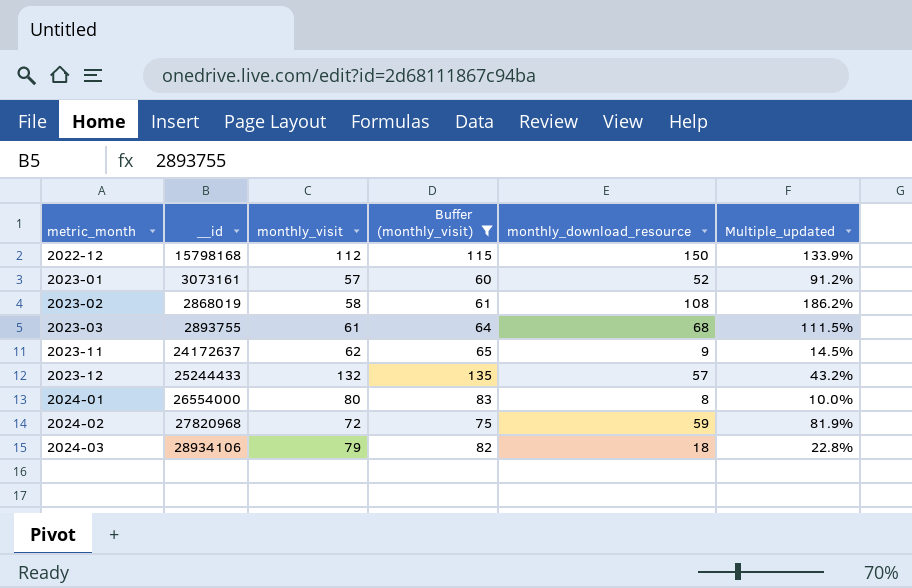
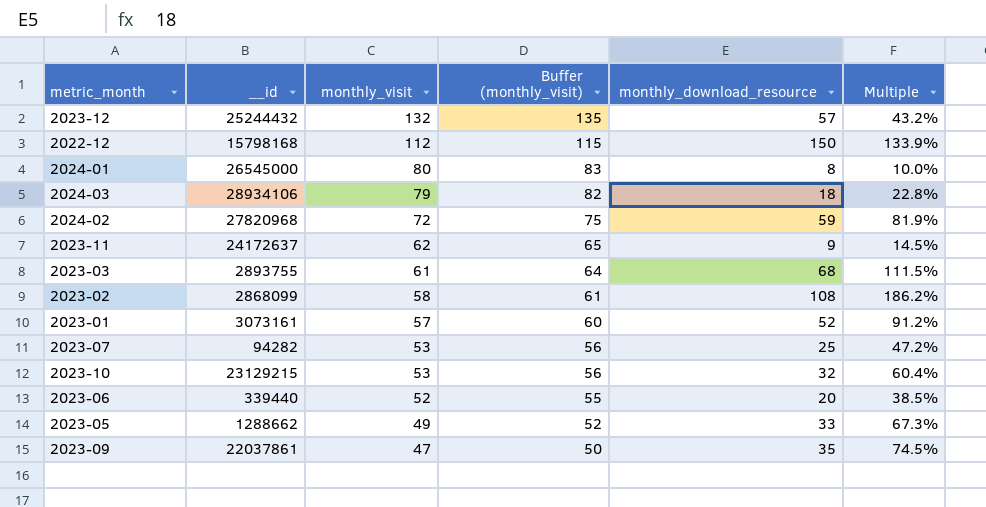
filter: Buffer (monthly_visit) >= 60 -> none
row order: metric_month ascending -> monthly_visit descending
column name: Multiple_updated -> Multiple
2023-12 | __id: 25244433 -> 25244432
2024-01 | __id: 26554000 -> 26545000
2023-02 | __id: 2868019 -> 2868099

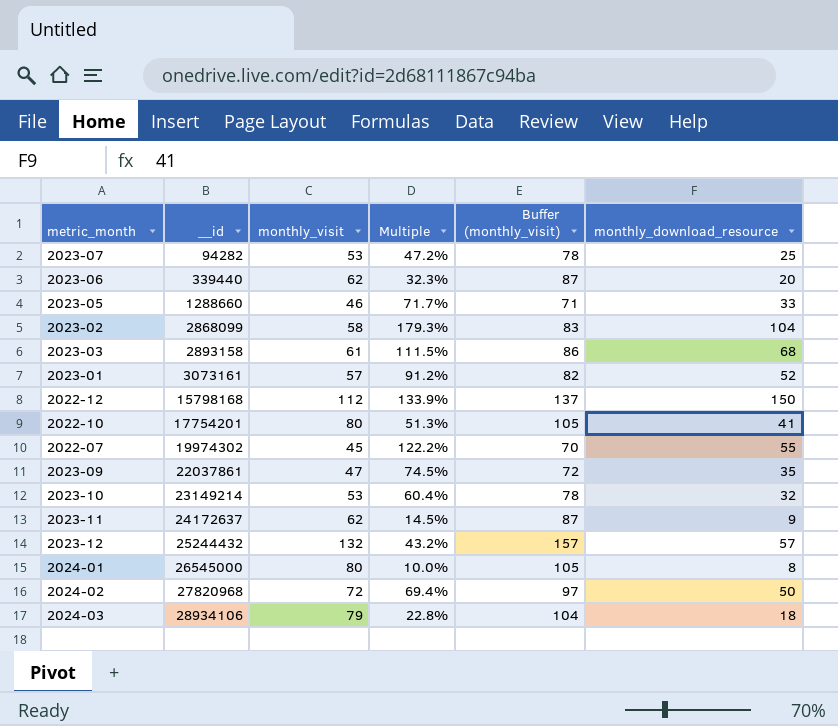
row order: monthly_visit descending -> __id ascending
column Multiple | position: 6 -> 4
column Buffer (monthly_visit) | formula: [monthly_visit] + 3 -> [monthly_visit] + 25
2023-06 | monthly_visit: 52 -> 62
2023-06 | Multiple: 38.5% -> 32.3%
2023-05 | __id: 1288662 -> 1288660
2023-05 | monthly_visit: 49 -> 46
2023-05 | Multiple: 67.3% -> 71.7%
2023-02 | Multiple: 186.2% -> 179.3%
2023-02 | monthly_download_resource: 108 -> 104
2023-03 | __id: 2893755 -> 2893158
row 2022-10: none -> 17754201 | 80 | 51.3% | 105 | 41
row 2022-07: none -> 19974302 | 45 | 122.2% | 70 | 55
2023-10 | __id: 23129215 -> 23149214
2024-02 | Multiple: 81.9% -> 69.4%
2024-02 | monthly_download_resource: 59 -> 50

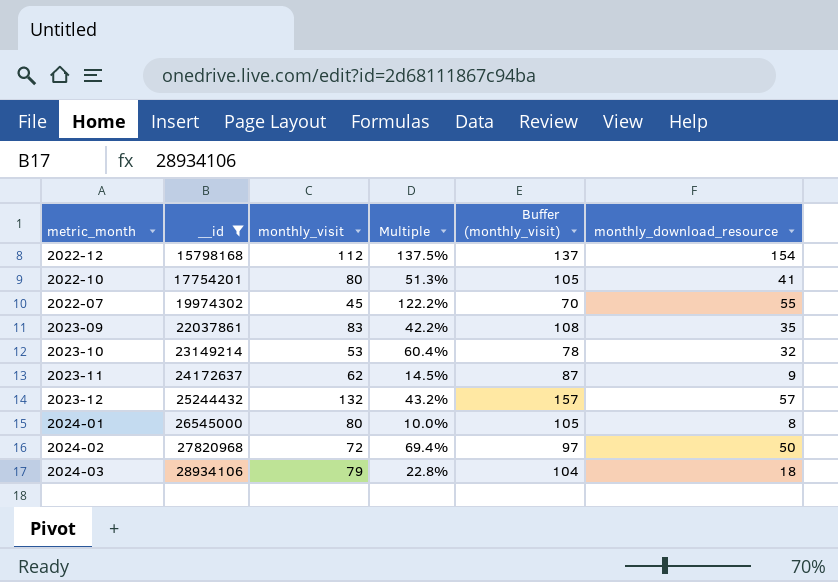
filter: none -> __id >= 15798168
2022-12 | Multiple: 133.9% -> 137.5%
2022-12 | monthly_download_resource: 150 -> 154
2023-09 | monthly_visit: 47 -> 83
2023-09 | Multiple: 74.5% -> 42.2%
2023-09 | Buffer (monthly_visit): 72 -> 108

